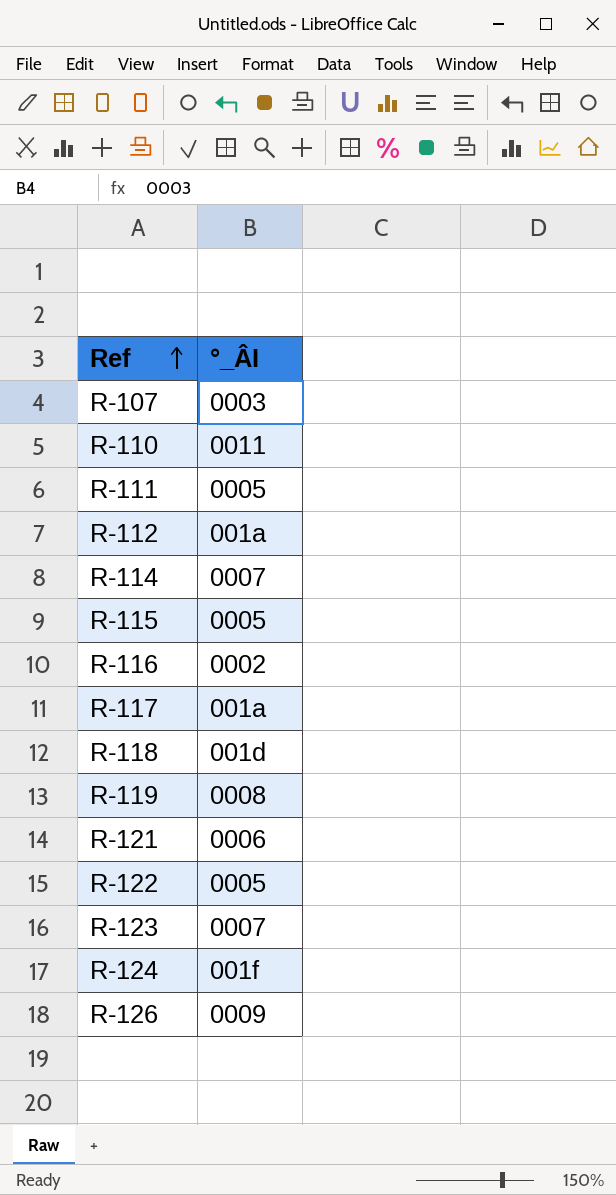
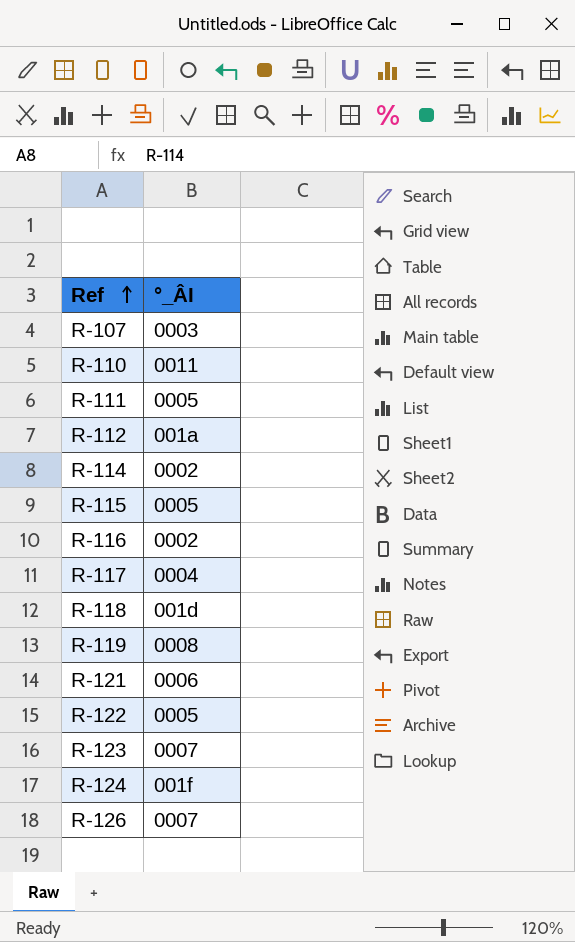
R-114 | °_ÂI: 0007 -> 0002
R-117 | °_ÂI: 001a -> 0004
R-126 | °_ÂI: 0009 -> 0007

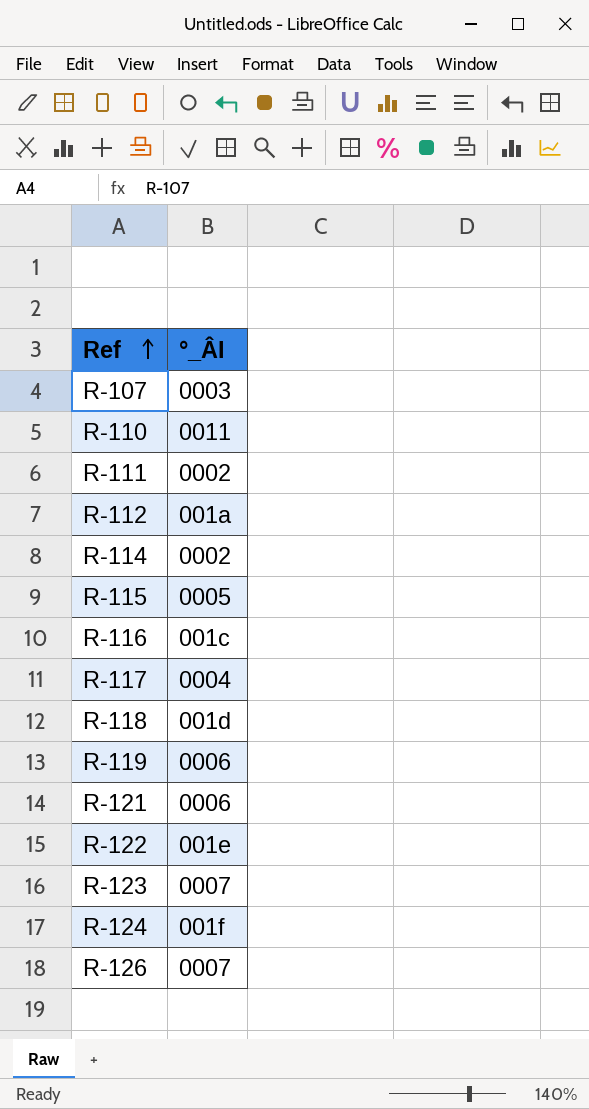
R-111 | °_ÂI: 0005 -> 0002
R-116 | °_ÂI: 0002 -> 001c
R-119 | °_ÂI: 0008 -> 0006
R-122 | °_ÂI: 0005 -> 001e

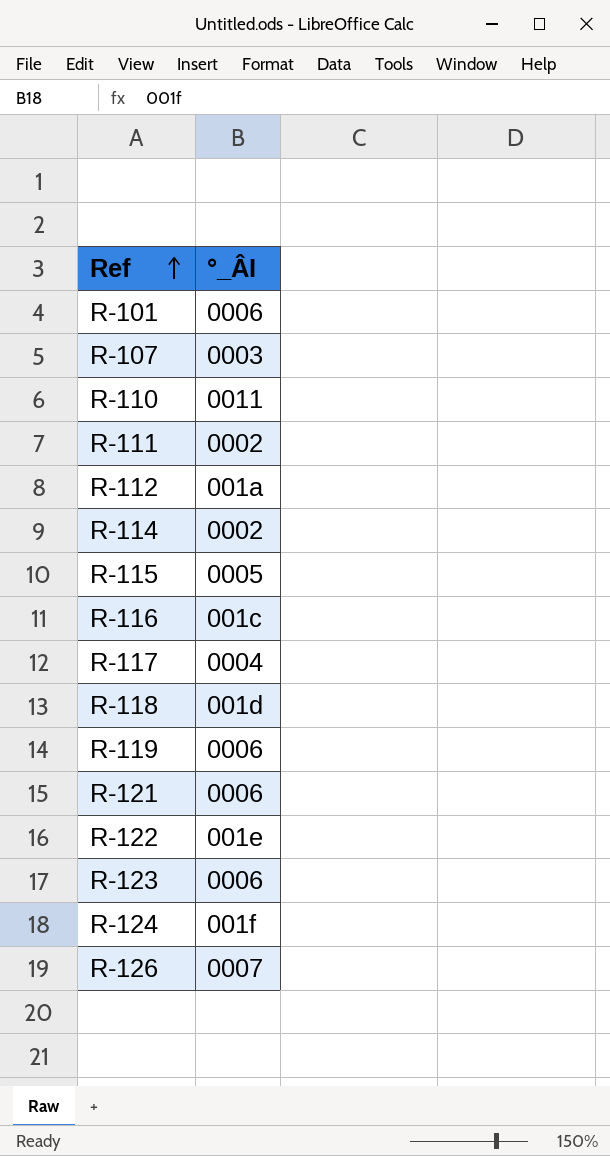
row R-101: none -> 0006
R-123 | °_ÂI: 0007 -> 0006

